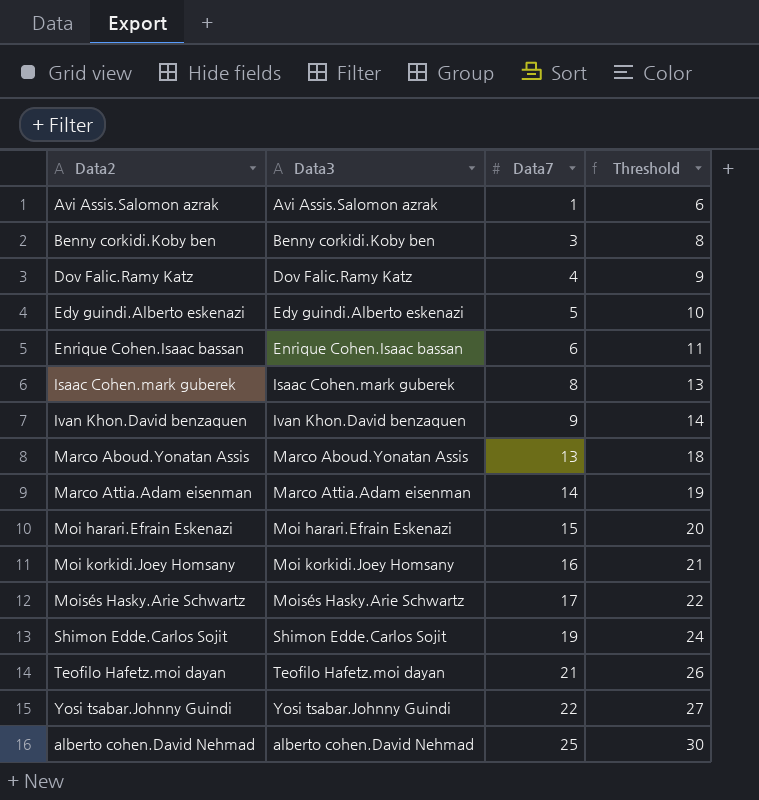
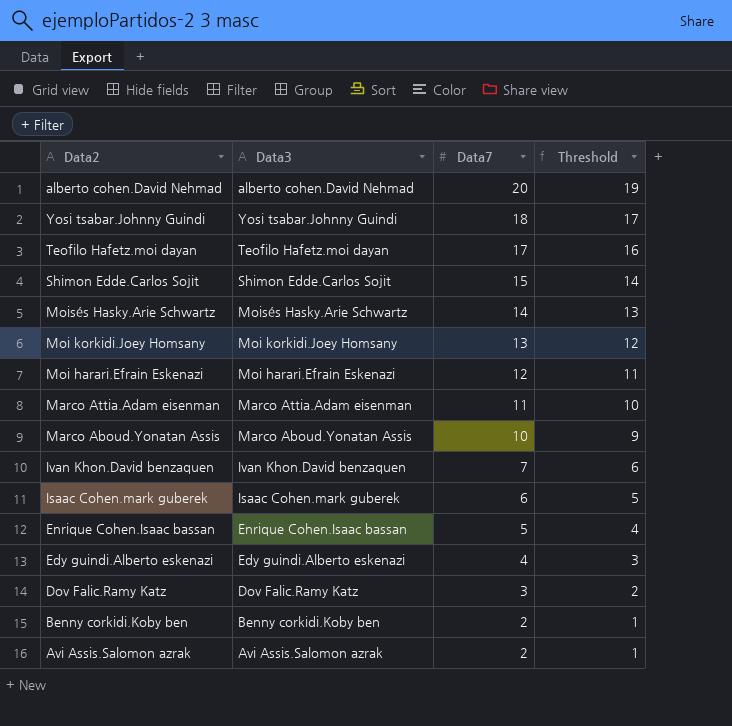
row order: Data7 ascending -> Data7 descending
column Threshold | formula: [Data7] + 5 -> [Data7] - 1
alberto cohen.David Nehmad | Data7: 25 -> 20
Yosi tsabar.Johnny Guindi | Data7: 22 -> 18
Teofilo Hafetz.moi dayan | Data7: 21 -> 17
Shimon Edde.Carlos Sojit | Data7: 19 -> 15
Moisés Hasky.Arie Schwartz | Data7: 17 -> 14
Moi korkidi.Joey Homsany | Data7: 16 -> 13
Moi harari.Efrain Eskenazi | Data7: 15 -> 12
Marco Attia.Adam eisenman | Data7: 14 -> 11
Marco Aboud.Yonatan Assis | Data7: 13 -> 10
Ivan Khon.David benzaquen | Data7: 9 -> 7
Isaac Cohen.mark guberek | Data7: 8 -> 6
Enrique Cohen.Isaac bassan | Data7: 6 -> 5
Edy guindi.Alberto eskenazi | Data7: 5 -> 4
Dov Falic.Ramy Katz | Data7: 4 -> 3
Benny corkidi.Koby ben | Data7: 3 -> 2
Avi Assis.Salomon azrak | Data7: 1 -> 2

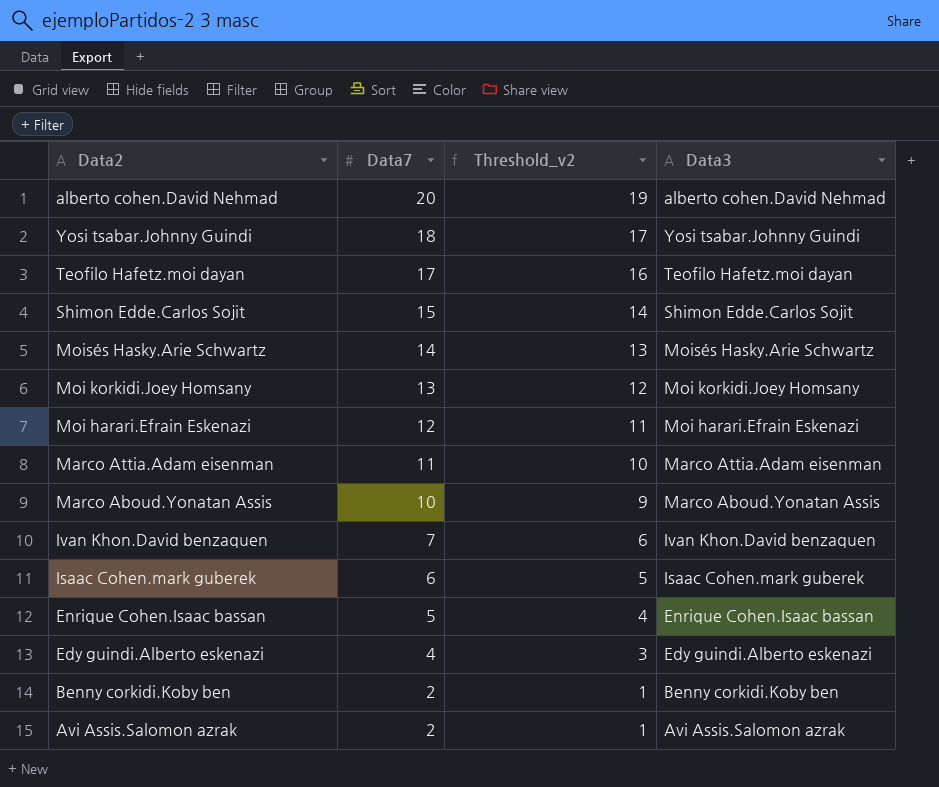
column name: Threshold -> Threshold_v2
column Data3 | position: 2 -> 4
row Dov Falic.Ramy Katz: Dov Falic.Ramy Katz | 3 | 2 -> none

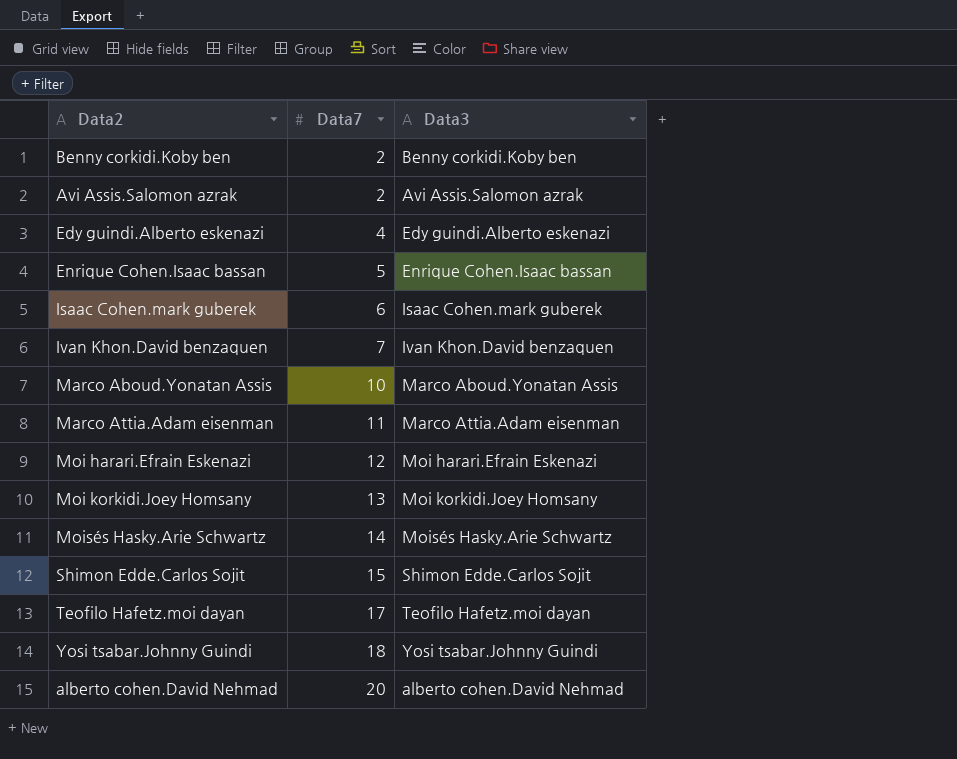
row order: Data7 descending -> Data7 ascending
column Threshold_v2 | formula: [Data7] - 1 -> none

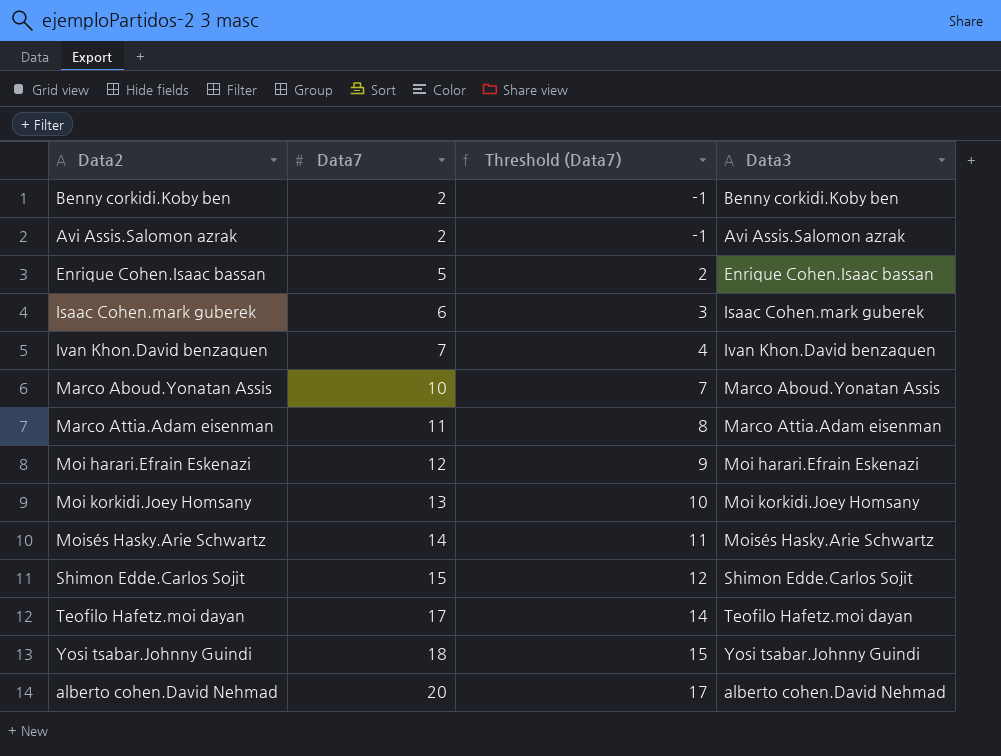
column Threshold (Data7) | formula: none -> [Data7] - 3
row Edy guindi.Alberto eskenazi: 4 | Edy guindi.Alberto eskenazi -> none

